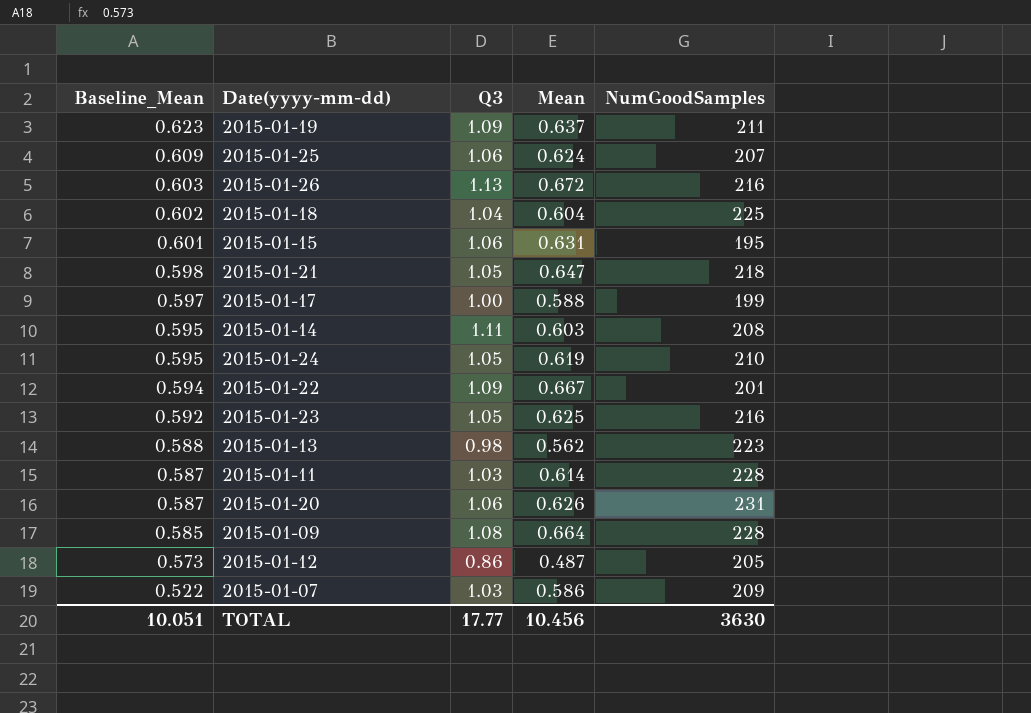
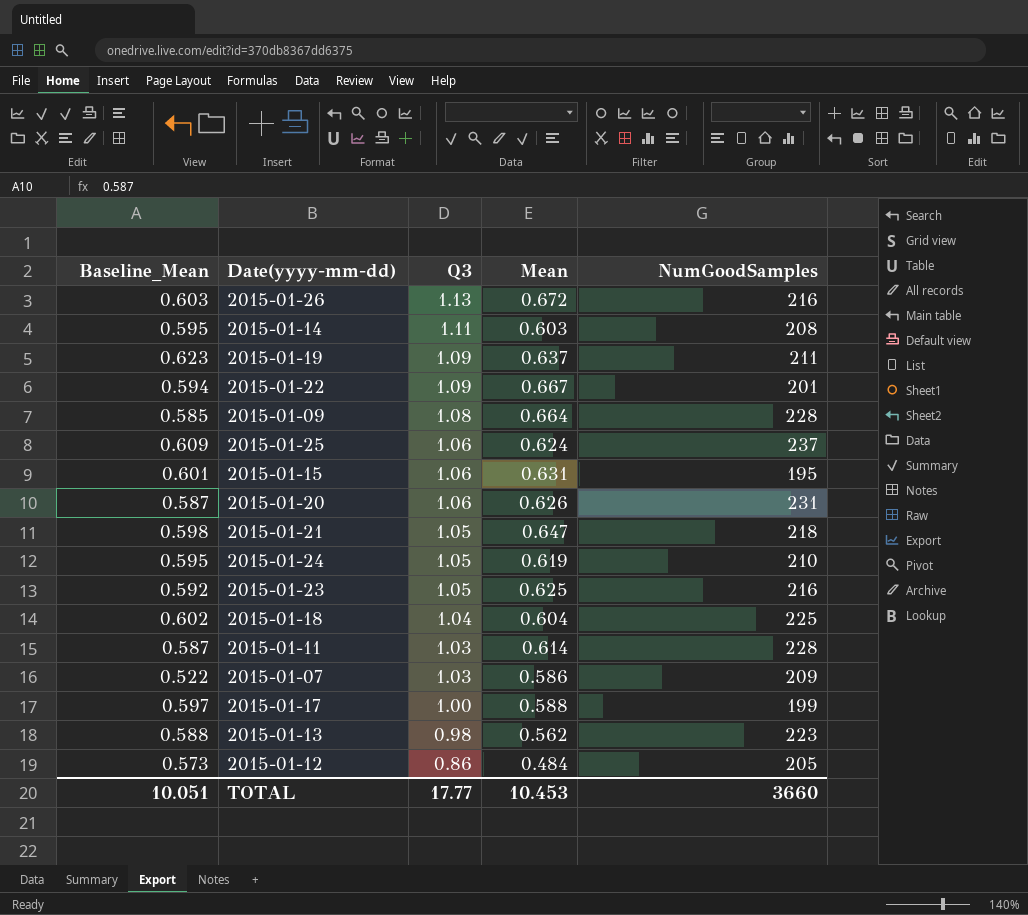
row order: Baseline_Mean descending -> Q3 descending
2015-01-25 | NumGoodSamples: 207 -> 237
2015-01-12 | Mean: 0.487 -> 0.484
TOTAL | Mean: 10.456 -> 10.453
TOTAL | NumGoodSamples: 3630 -> 3660

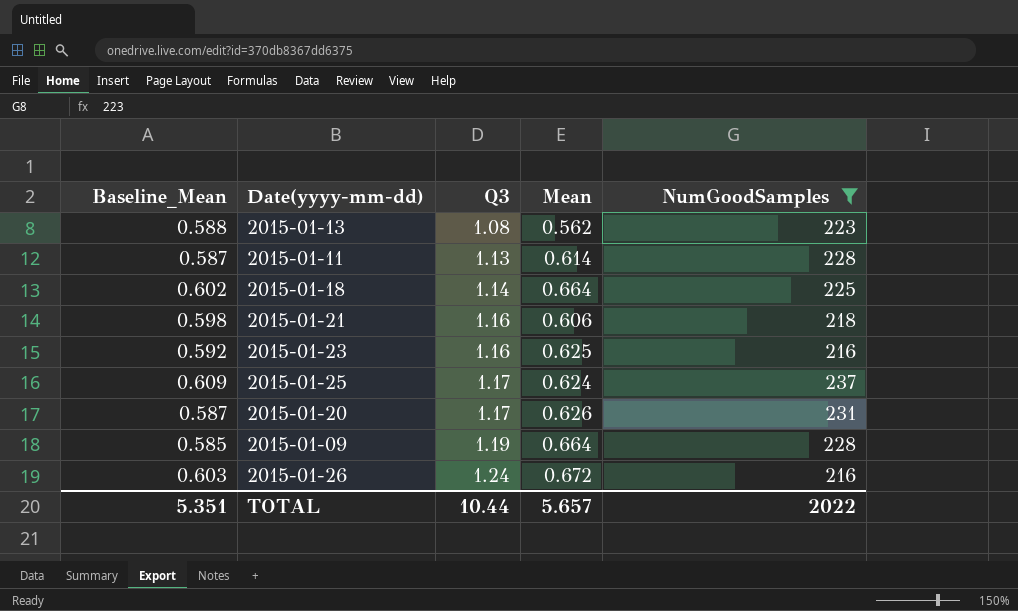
filter: none -> NumGoodSamples >= 216
row order: Q3 descending -> Q3 ascending
2015-01-13 | Q3: 0.98 -> 1.08
2015-01-11 | Q3: 1.03 -> 1.13
2015-01-18 | Q3: 1.04 -> 1.14
2015-01-18 | Mean: 0.604 -> 0.664
2015-01-21 | Q3: 1.05 -> 1.16
2015-01-21 | Mean: 0.647 -> 0.606
2015-01-23 | Q3: 1.05 -> 1.16
2015-01-25 | Q3: 1.06 -> 1.17
2015-01-20 | Q3: 1.06 -> 1.17
2015-01-09 | Q3: 1.08 -> 1.19
2015-01-26 | Q3: 1.13 -> 1.24
TOTAL | Baseline_Mean: 10.051 -> 5.351
TOTAL | Q3: 17.77 -> 10.44
TOTAL | Mean: 10.453 -> 5.657
TOTAL | NumGoodSamples: 3660 -> 2022

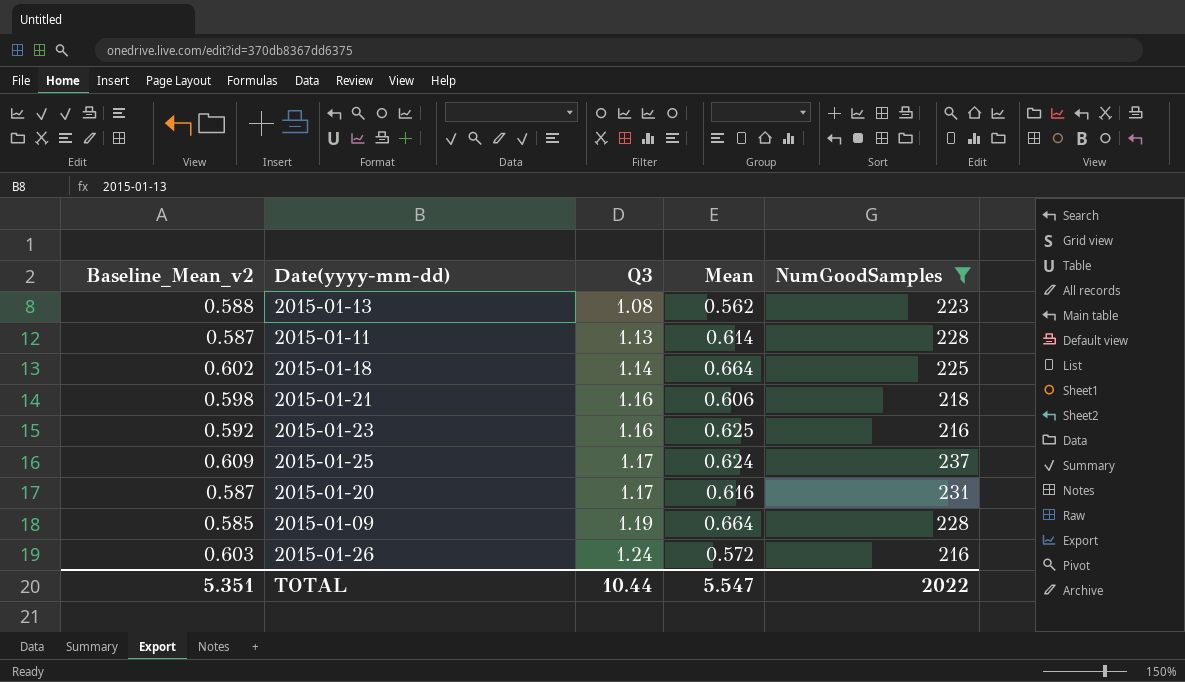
column name: Baseline_Mean -> Baseline_Mean_v2
2015-01-20 | Mean: 0.626 -> 0.616
2015-01-26 | Mean: 0.672 -> 0.572
TOTAL | Mean: 5.657 -> 5.547

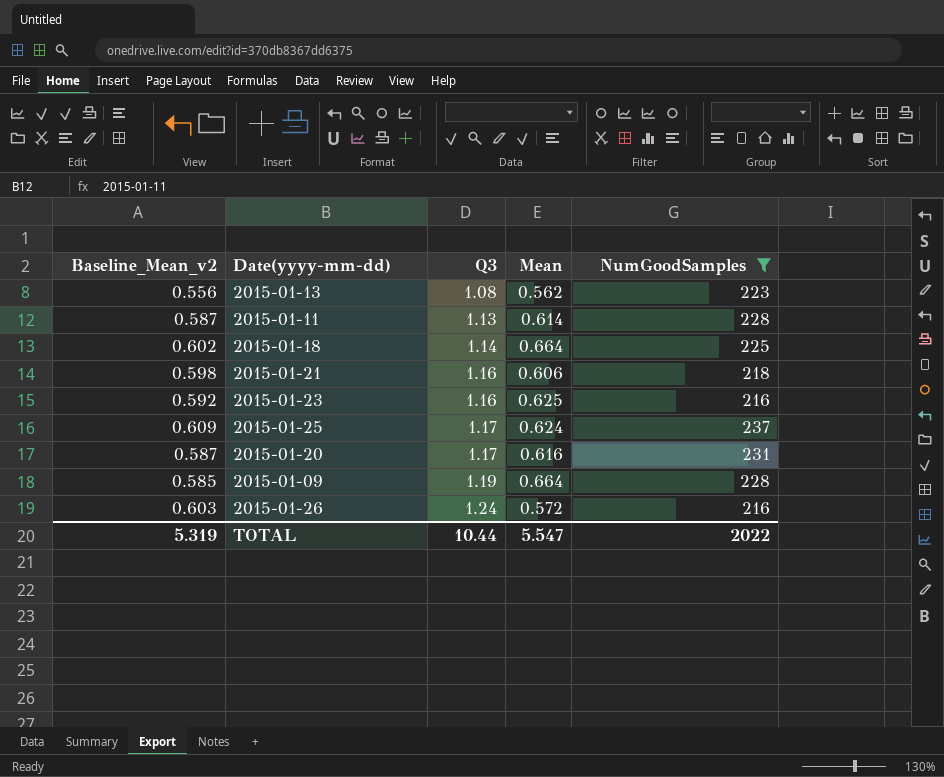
2015-01-13 | Baseline_Mean_v2: 0.588 -> 0.556
TOTAL | Baseline_Mean_v2: 5.351 -> 5.319

